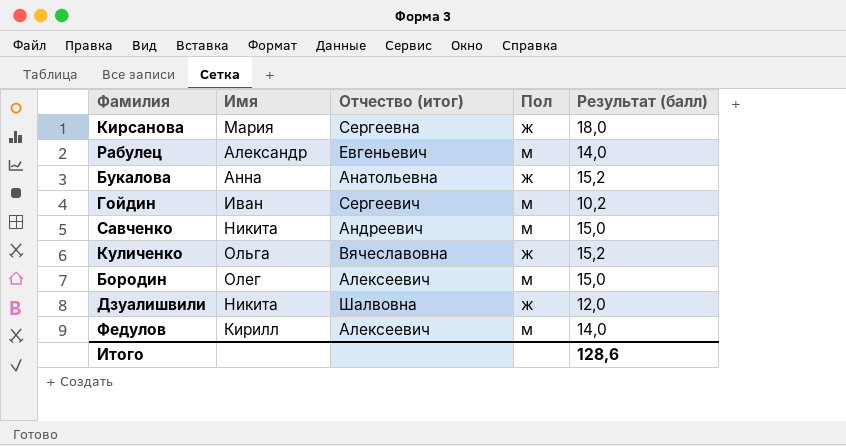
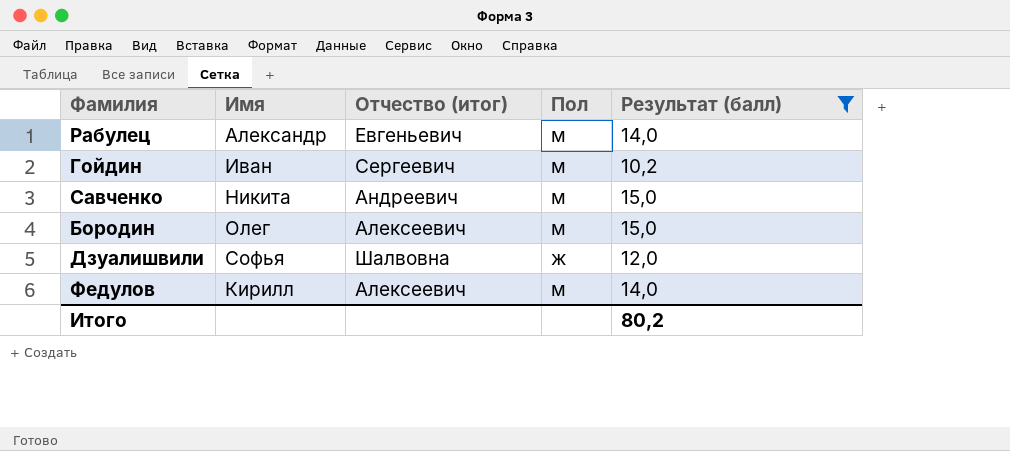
filter: none -> Результат (балл) <= 15,0
Дзуалишвили | Имя: Никита -> Софья
Итого | Результат (балл): 128,6 -> 80,2

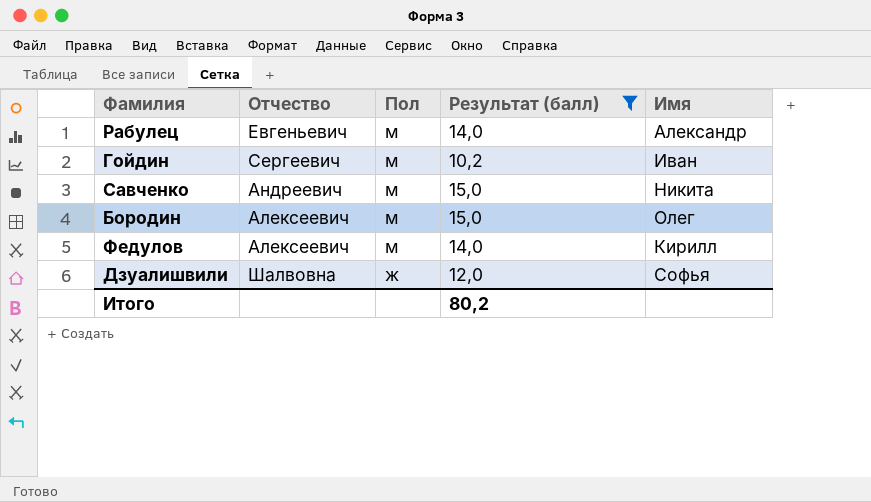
row order: none -> Пол descending
column name: Отчество (итог) -> Отчество
column Имя | position: 2 -> 5

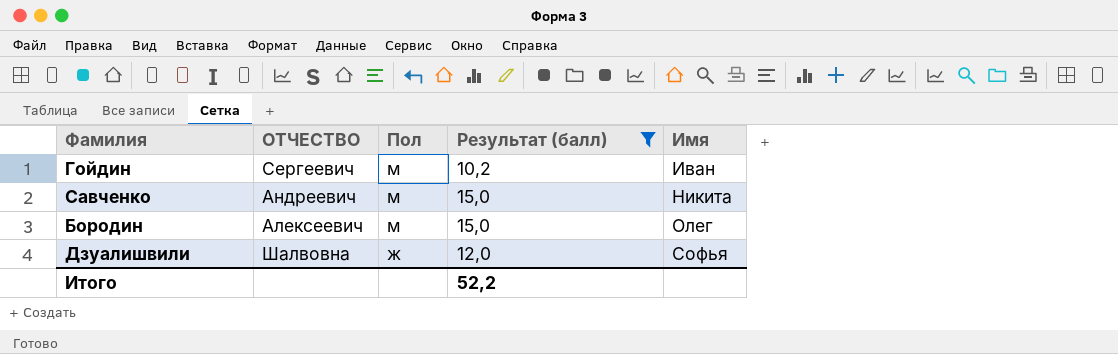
column name: Отчество -> ОТЧЕСТВО
row Рабулец: Евгеньевич | м | 14,0 | Александр -> none
row Федулов: Алексеевич | м | 14,0 | Кирилл -> none
Итого | Результат (балл): 80,2 -> 52,2

